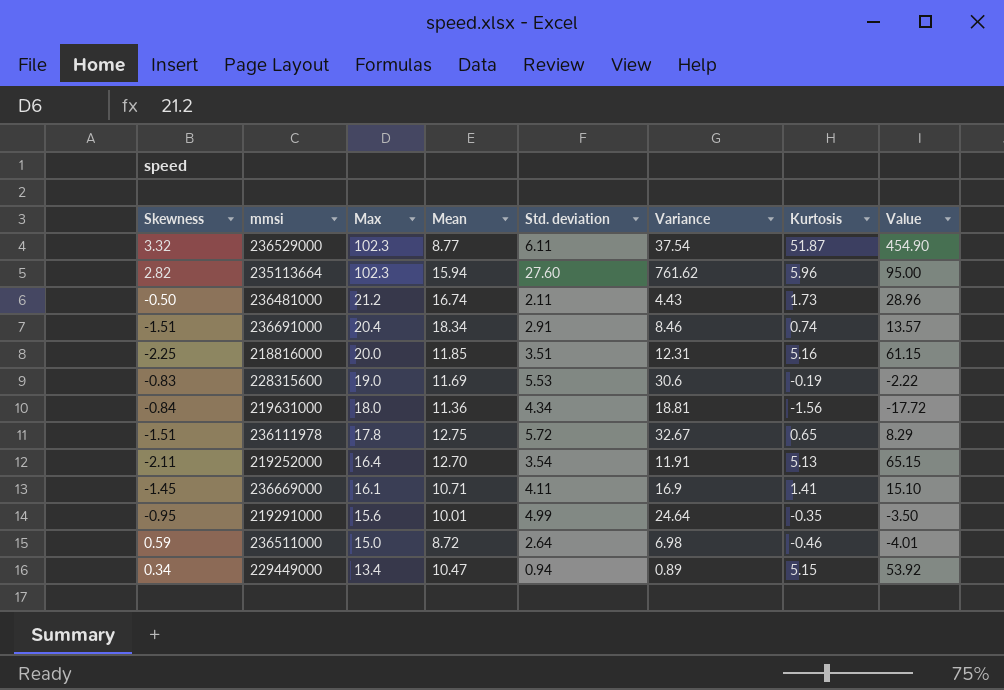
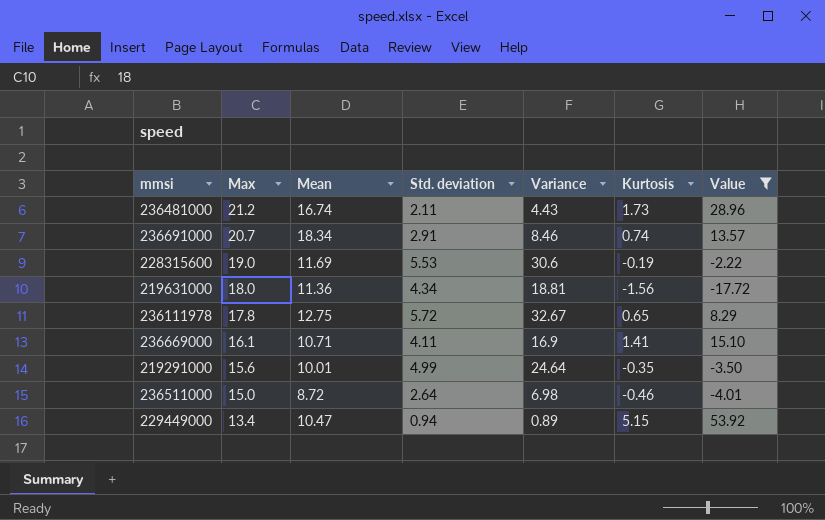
filter: none -> Value <= 53.92
column Skewness | position: 1 -> none
236691000 | Max: 20.4 -> 20.7

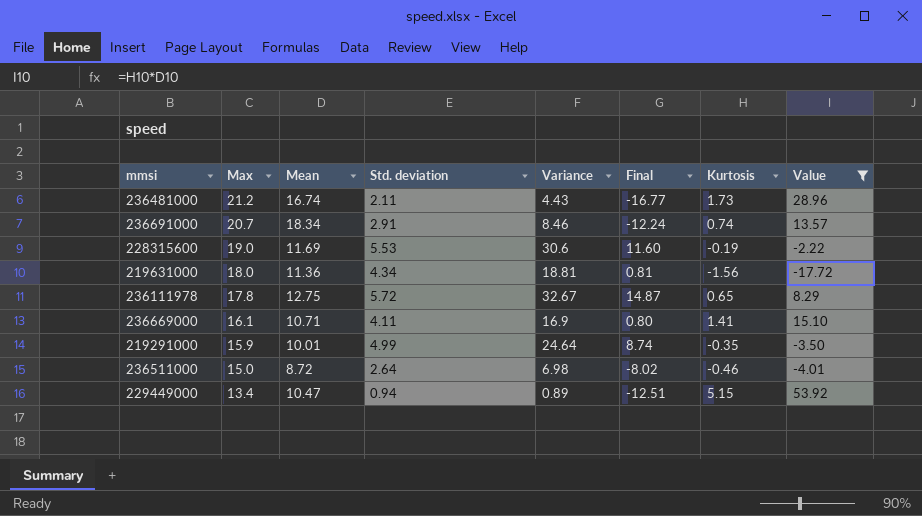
column Final | formula: none -> [Variance] - [Max]
219291000 | Max: 15.6 -> 15.9

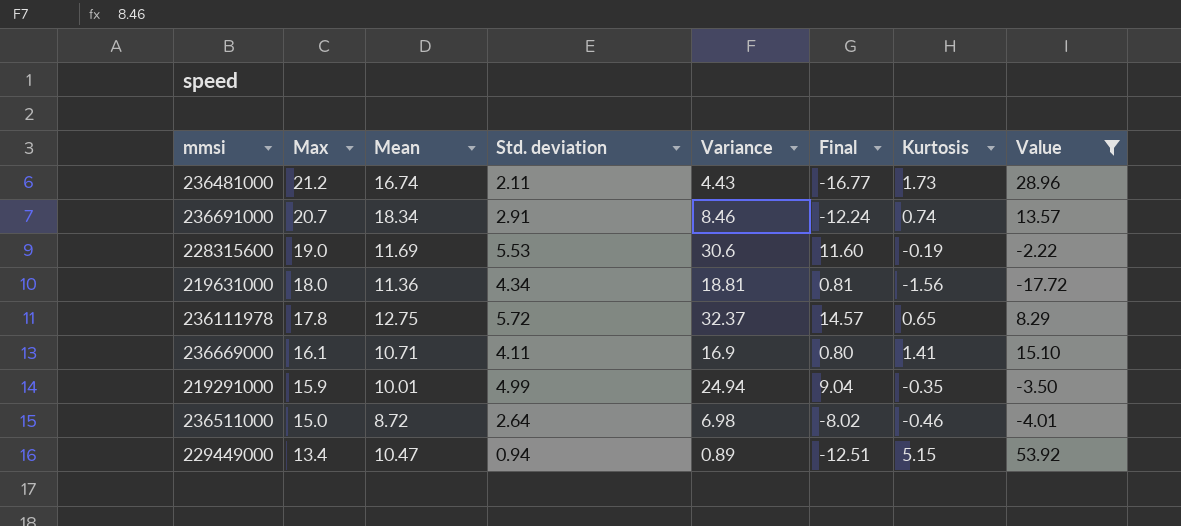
236111978 | Variance: 32.67 -> 32.37
236111978 | Final: 14.87 -> 14.57
219291000 | Variance: 24.64 -> 24.94
219291000 | Final: 8.74 -> 9.04

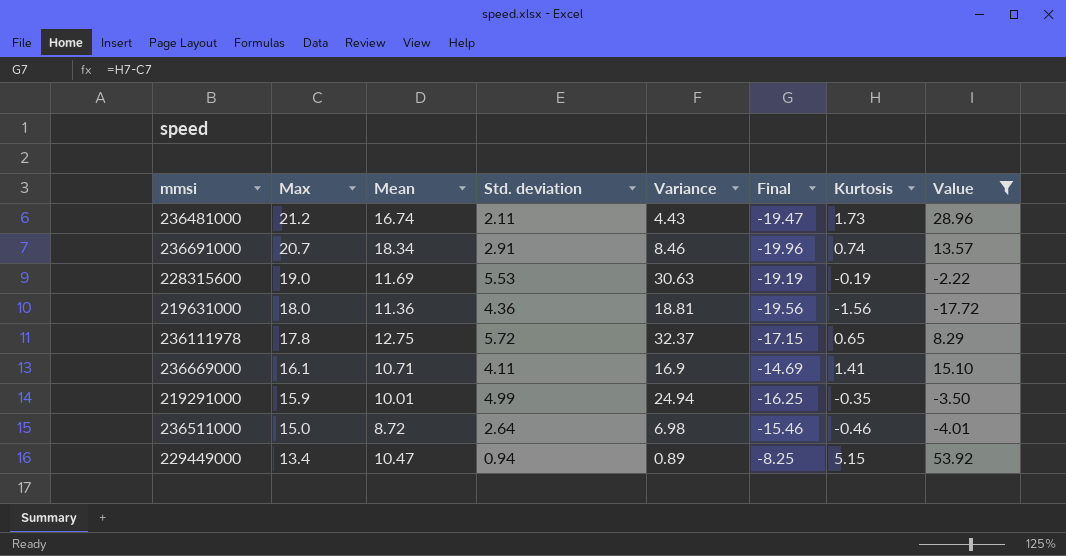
column Final | formula: [Variance] - [Max] -> [Kurtosis] - [Max]
228315600 | Variance: 30.6 -> 30.63
219631000 | Std. deviation: 4.34 -> 4.36

